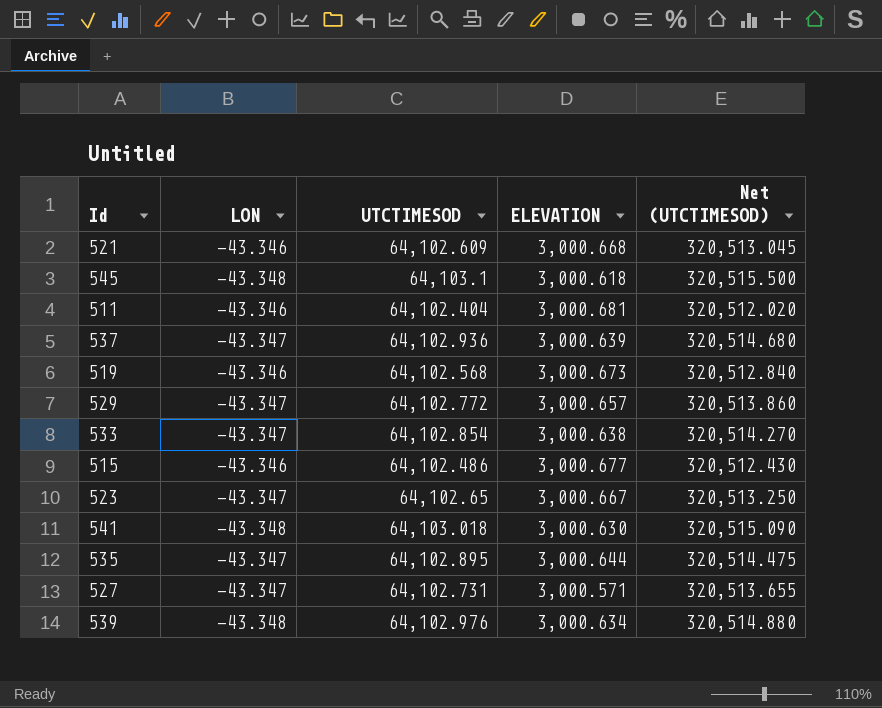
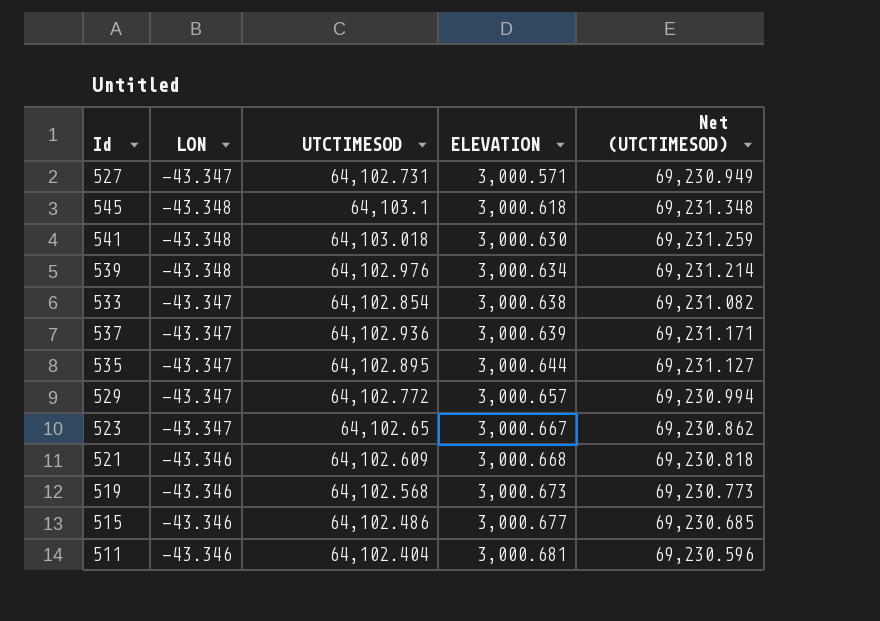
row order: none -> ELEVATION ascending
column Net (UTCTIMESOD) | formula: [UTCTIMESOD] * 5 -> [UTCTIMESOD] * 1.08

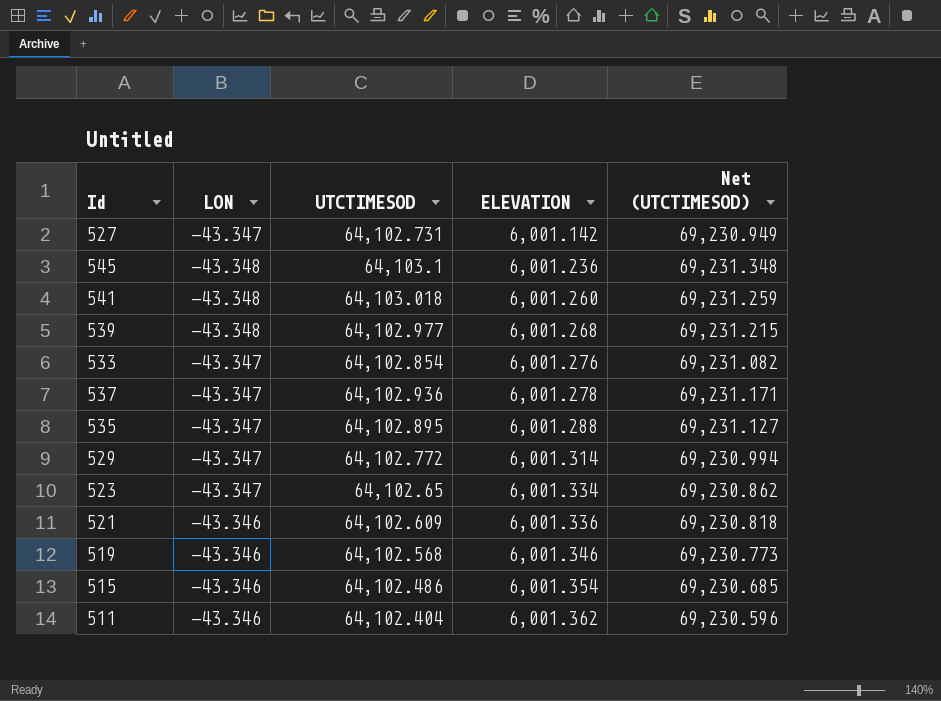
527 | ELEVATION: 3,000.571 -> 6,001.142
545 | ELEVATION: 3,000.618 -> 6,001.236
541 | ELEVATION: 3,000.630 -> 6,001.260
539 | UTCTIMESOD: 64,102.976 -> 64,102.977
539 | ELEVATION: 3,000.634 -> 6,001.268
539 | Net (UTCTIMESOD): 69,231.214 -> 69,231.215
533 | ELEVATION: 3,000.638 -> 6,001.276
537 | ELEVATION: 3,000.639 -> 6,001.278
535 | ELEVATION: 3,000.644 -> 6,001.288
529 | ELEVATION: 3,000.657 -> 6,001.314
523 | ELEVATION: 3,000.667 -> 6,001.334
521 | ELEVATION: 3,000.668 -> 6,001.336
519 | ELEVATION: 3,000.673 -> 6,001.346
515 | ELEVATION: 3,000.677 -> 6,001.354
511 | ELEVATION: 3,000.681 -> 6,001.362

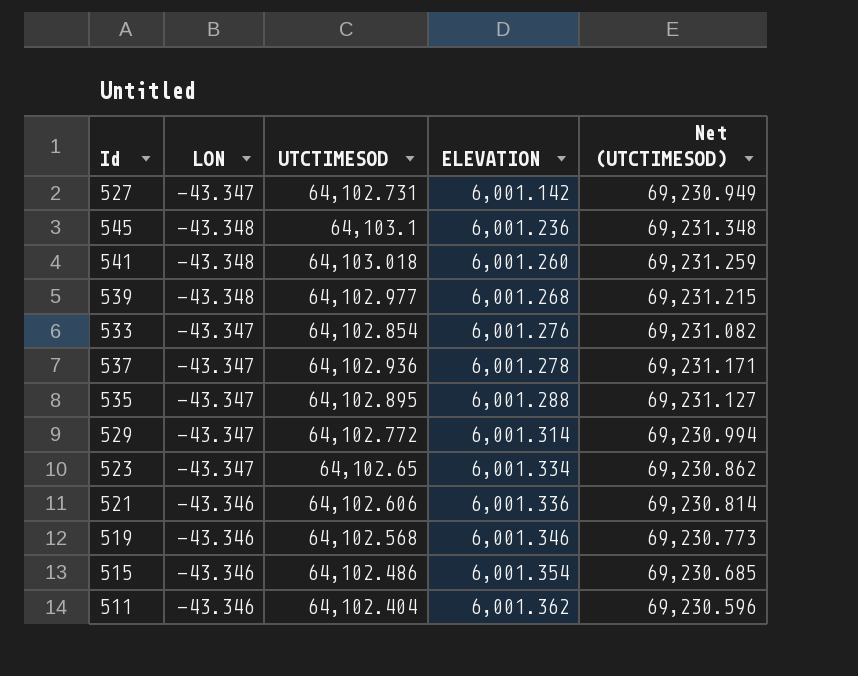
521 | UTCTIMESOD: 64,102.609 -> 64,102.606
521 | Net (UTCTIMESOD): 69,230.818 -> 69,230.814

